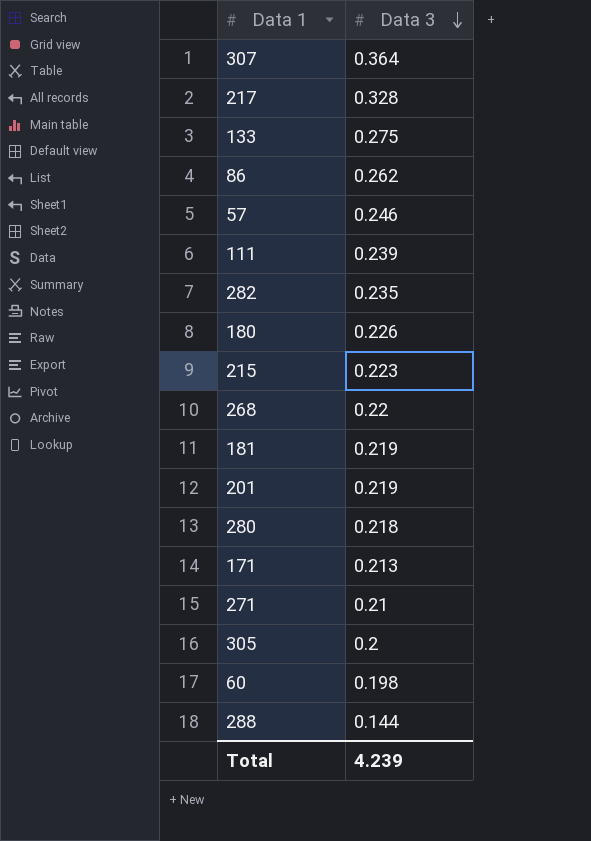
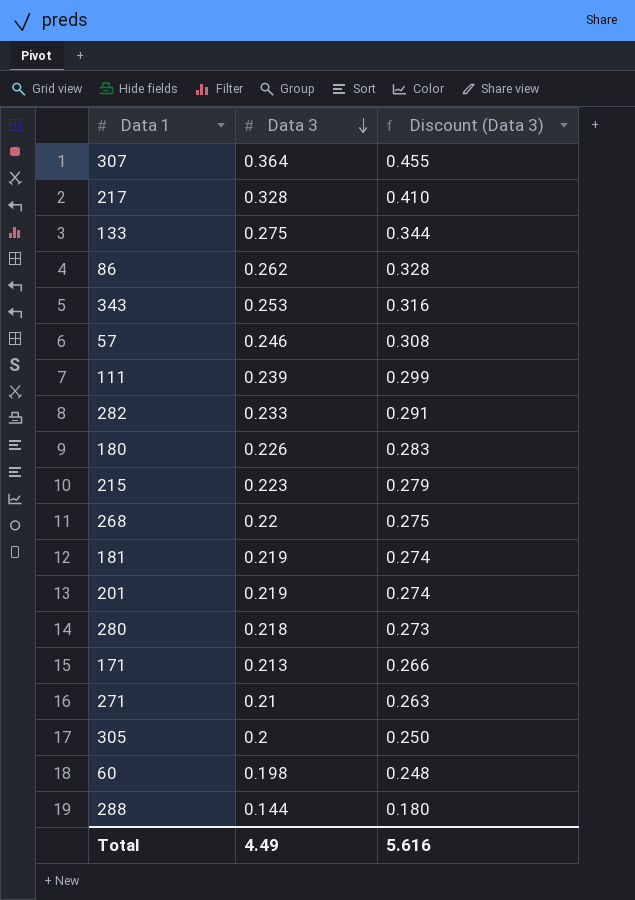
column Discount (Data 3) | formula: none -> [Data 3] * 1.25
row 343: none -> 0.253 | 0.316
282 | Data 3: 0.235 -> 0.233
Total | Data 3: 4.239 -> 4.49

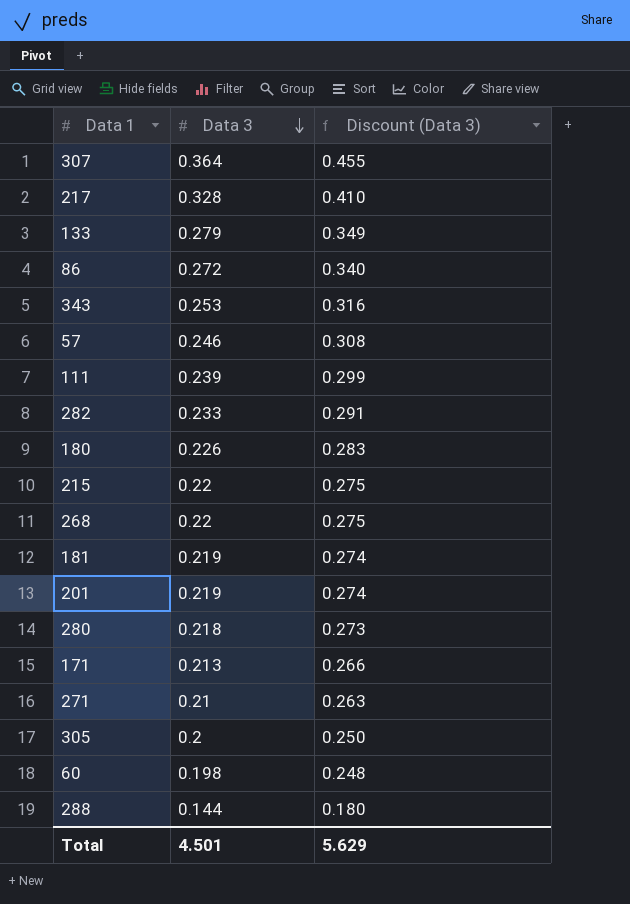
133 | Data 3: 0.275 -> 0.279
133 | Discount (Data 3): 0.344 -> 0.349
86 | Data 3: 0.262 -> 0.272
86 | Discount (Data 3): 0.328 -> 0.340
215 | Data 3: 0.223 -> 0.22
215 | Discount (Data 3): 0.279 -> 0.275
Total | Data 3: 4.49 -> 4.501
Total | Discount (Data 3): 5.616 -> 5.629

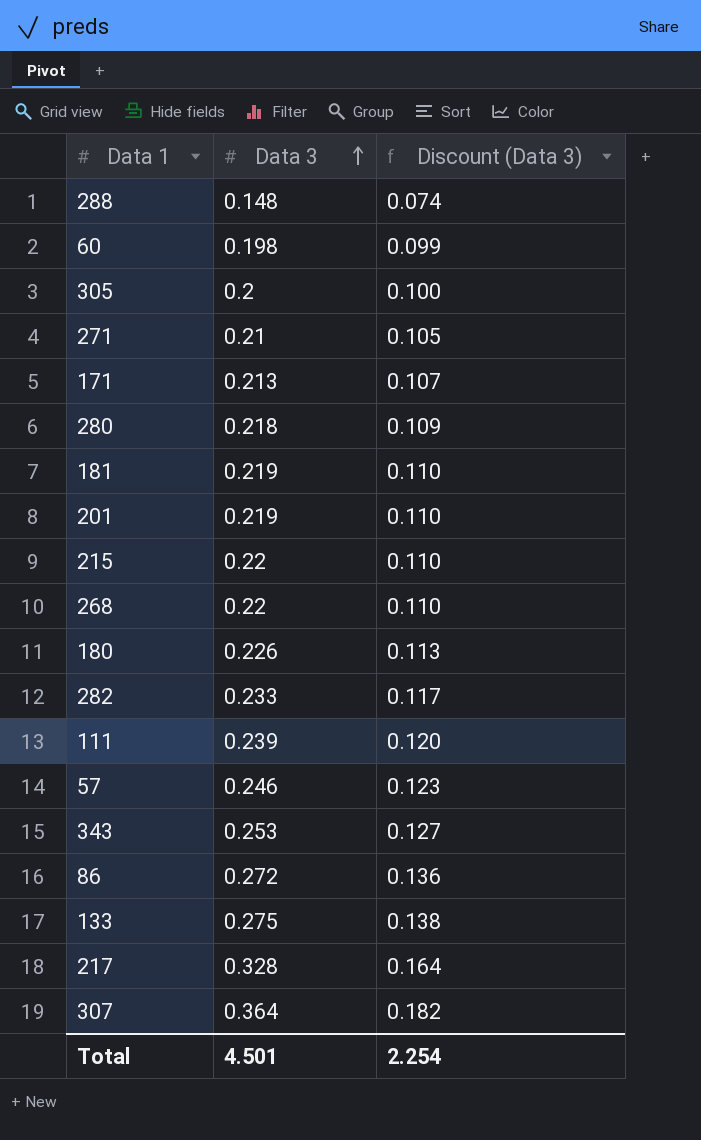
row order: Data 3 descending -> Data 3 ascending
column Discount (Data 3) | formula: [Data 3] * 1.25 -> [Data 3] * 0.5
288 | Data 3: 0.144 -> 0.148
133 | Data 3: 0.279 -> 0.275
Total | Discount (Data 3): 5.629 -> 2.254

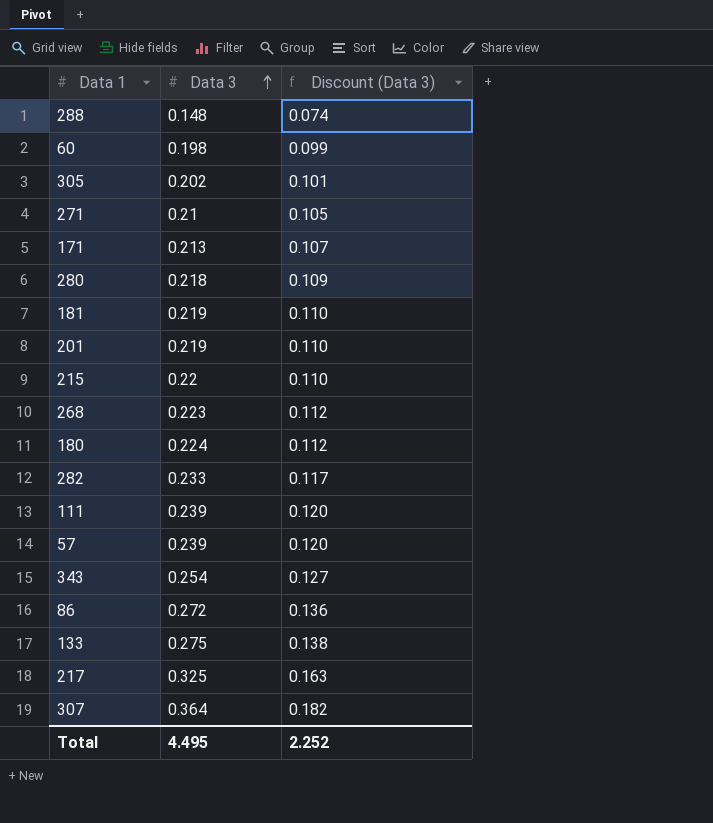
305 | Data 3: 0.2 -> 0.202
305 | Discount (Data 3): 0.100 -> 0.101
268 | Data 3: 0.22 -> 0.223
268 | Discount (Data 3): 0.110 -> 0.112
180 | Data 3: 0.226 -> 0.224
180 | Discount (Data 3): 0.113 -> 0.112
57 | Data 3: 0.246 -> 0.239
57 | Discount (Data 3): 0.123 -> 0.120
343 | Data 3: 0.253 -> 0.254
217 | Data 3: 0.328 -> 0.325
217 | Discount (Data 3): 0.164 -> 0.163
Total | Data 3: 4.501 -> 4.495
Total | Discount (Data 3): 2.254 -> 2.252

